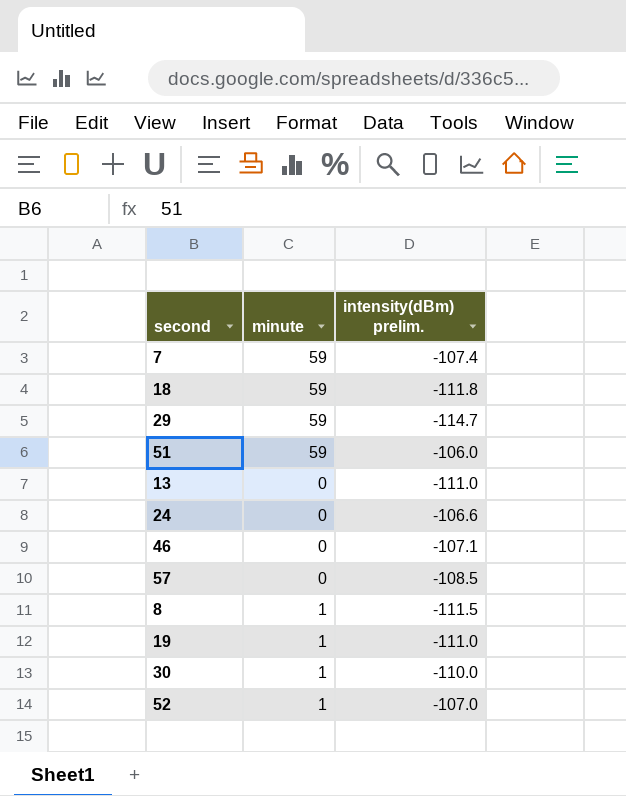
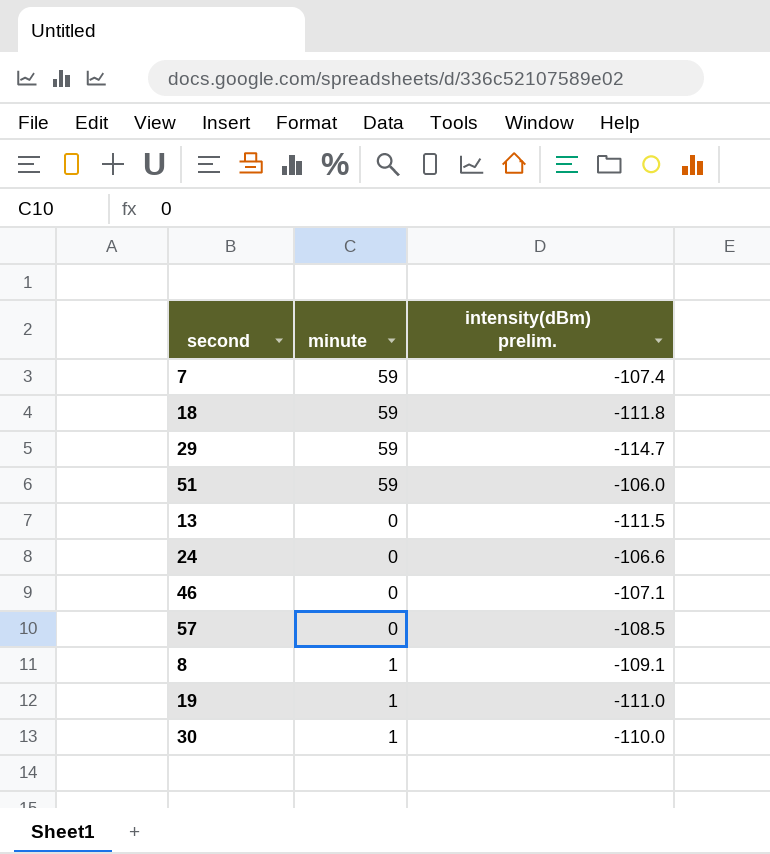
row 52: 1 | -107.0 -> none
13 | intensity(dBm) prelim.: -111.0 -> -111.5
8 | intensity(dBm) prelim.: -111.5 -> -109.1

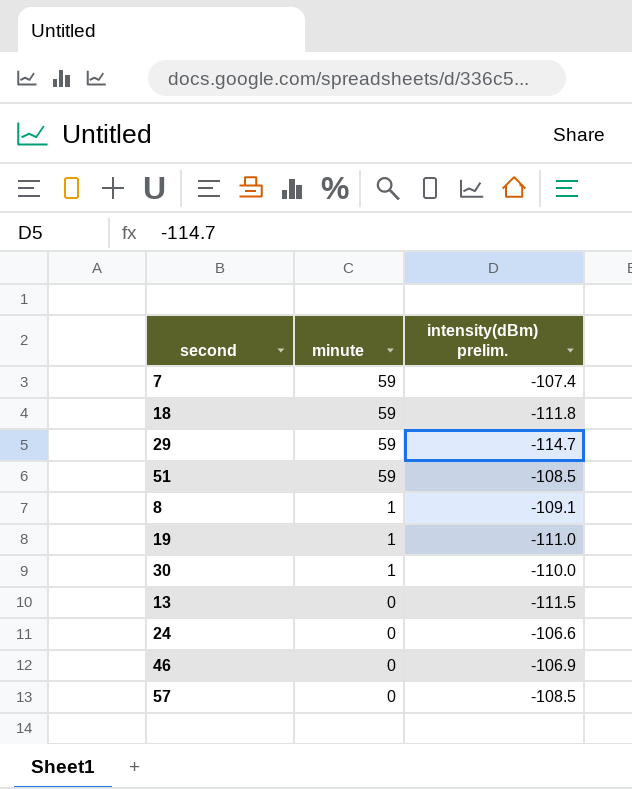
row order: none -> minute descending
51 | intensity(dBm) prelim.: -106.0 -> -108.5
46 | intensity(dBm) prelim.: -107.1 -> -106.9

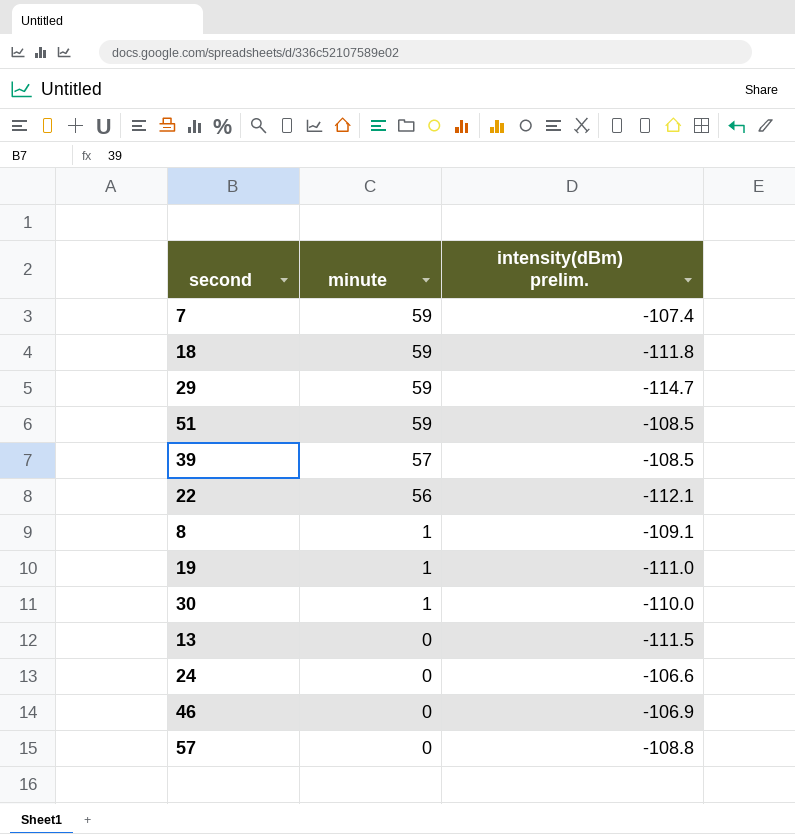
row 39: none -> 57 | -108.5
row 22: none -> 56 | -112.1
57 | intensity(dBm) prelim.: -108.5 -> -108.8

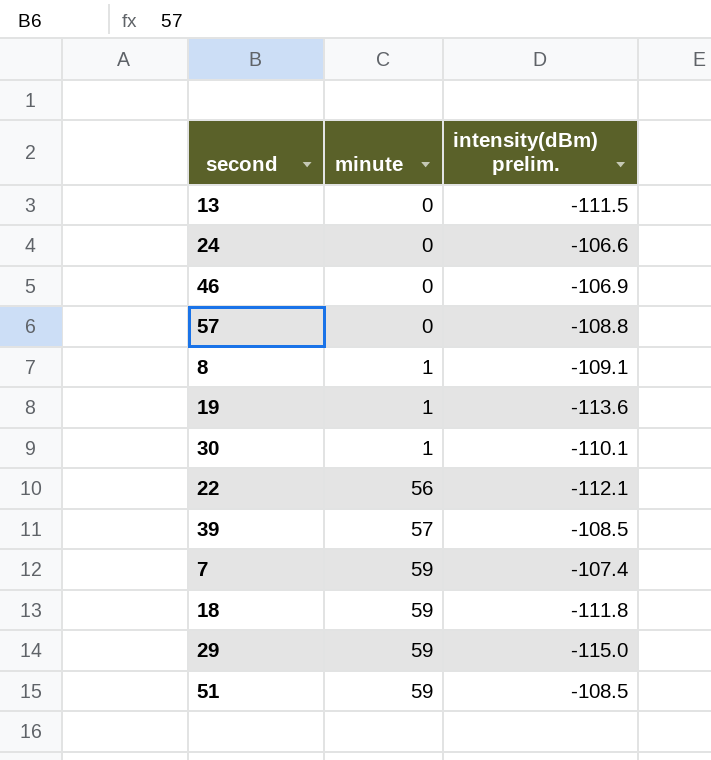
row order: minute descending -> minute ascending
19 | intensity(dBm) prelim.: -111.0 -> -113.6
30 | intensity(dBm) prelim.: -110.0 -> -110.1
29 | intensity(dBm) prelim.: -114.7 -> -115.0

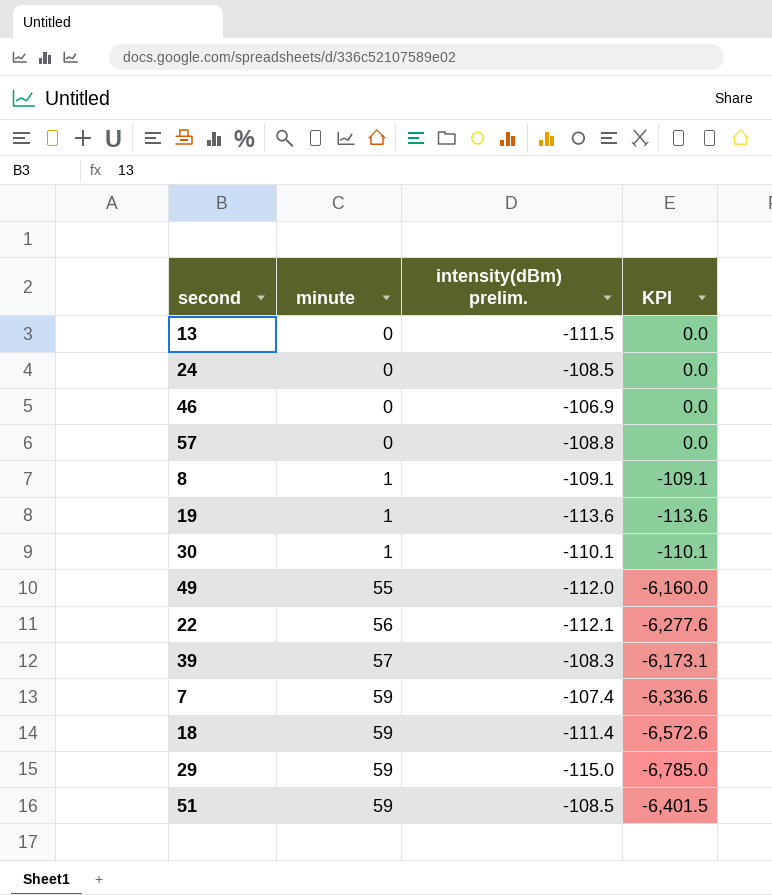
column KPI | formula: none -> [minute] * [intensity(dBm) prelim.]
24 | intensity(dBm) prelim.: -106.6 -> -108.5
row 49: none -> 55 | -112.0 | -6,160.0
39 | intensity(dBm) prelim.: -108.5 -> -108.3
18 | intensity(dBm) prelim.: -111.8 -> -111.4

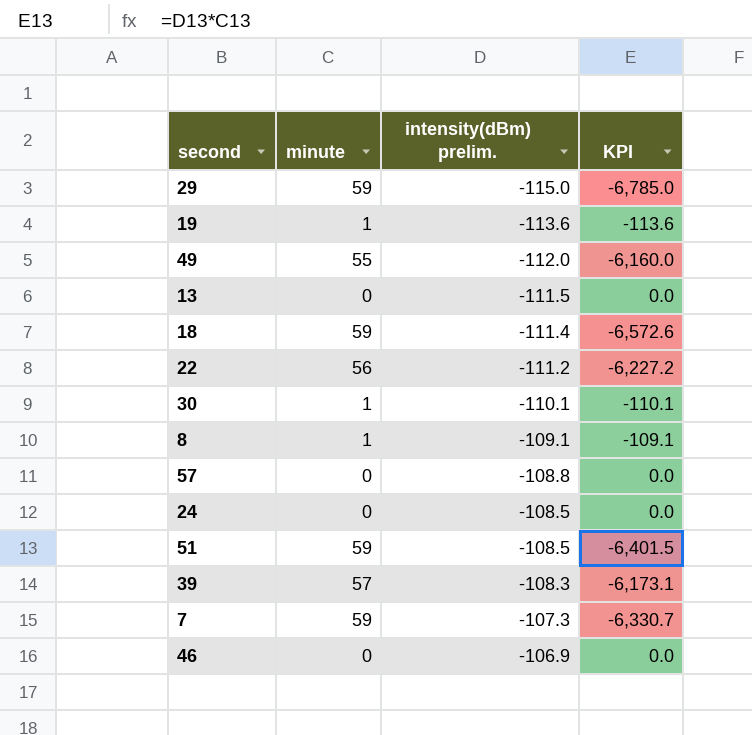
row order: minute ascending -> intensity(dBm) prelim. ascending
22 | intensity(dBm) prelim.: -112.1 -> -111.2
22 | KPI: -6,277.6 -> -6,227.2
7 | intensity(dBm) prelim.: -107.4 -> -107.3
7 | KPI: -6,336.6 -> -6,330.7

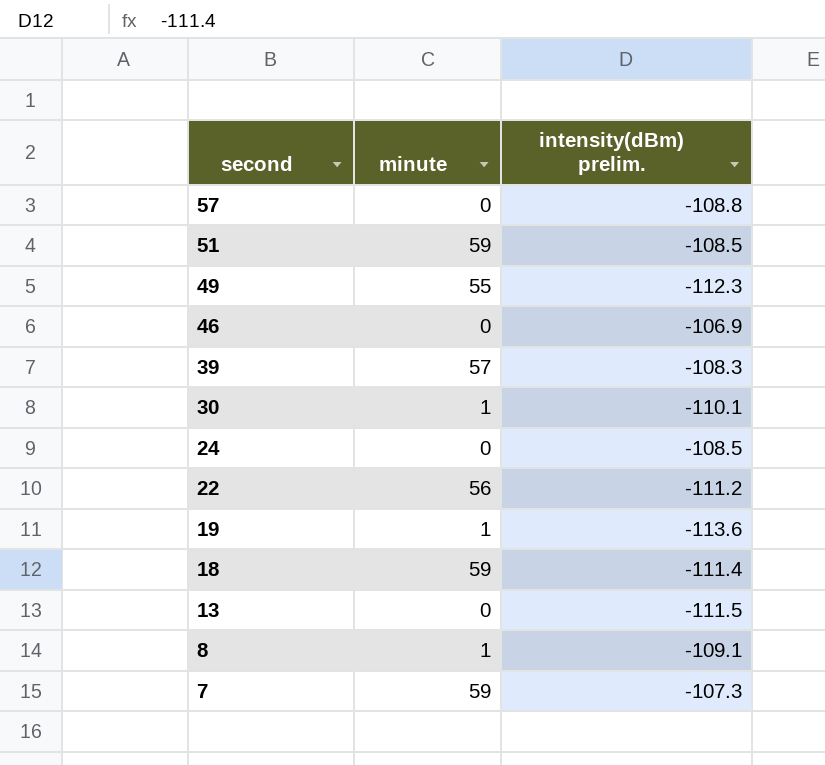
row order: intensity(dBm) prelim. ascending -> second descending
column KPI | formula: [minute] * [intensity(dBm) prelim.] -> none
row 29: 59 | -115.0 | -6,785.0 -> none
49 | intensity(dBm) prelim.: -112.0 -> -112.3

